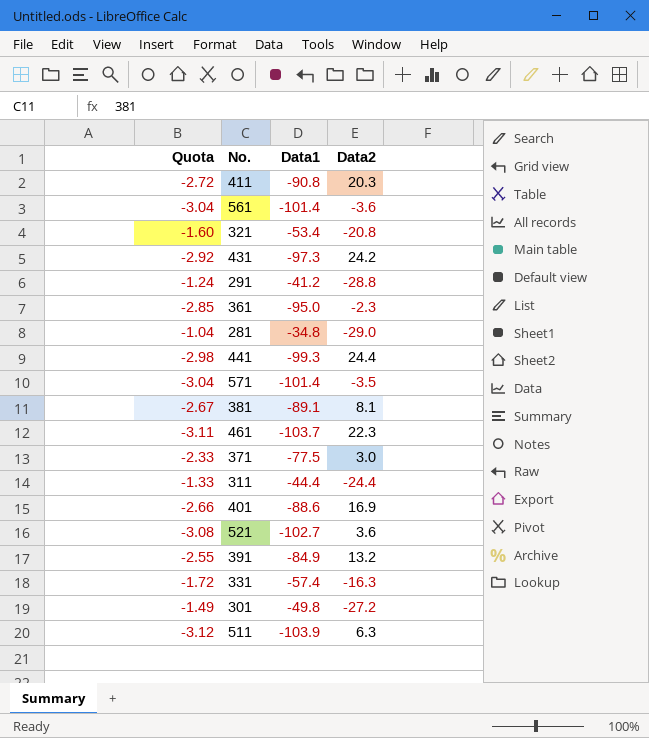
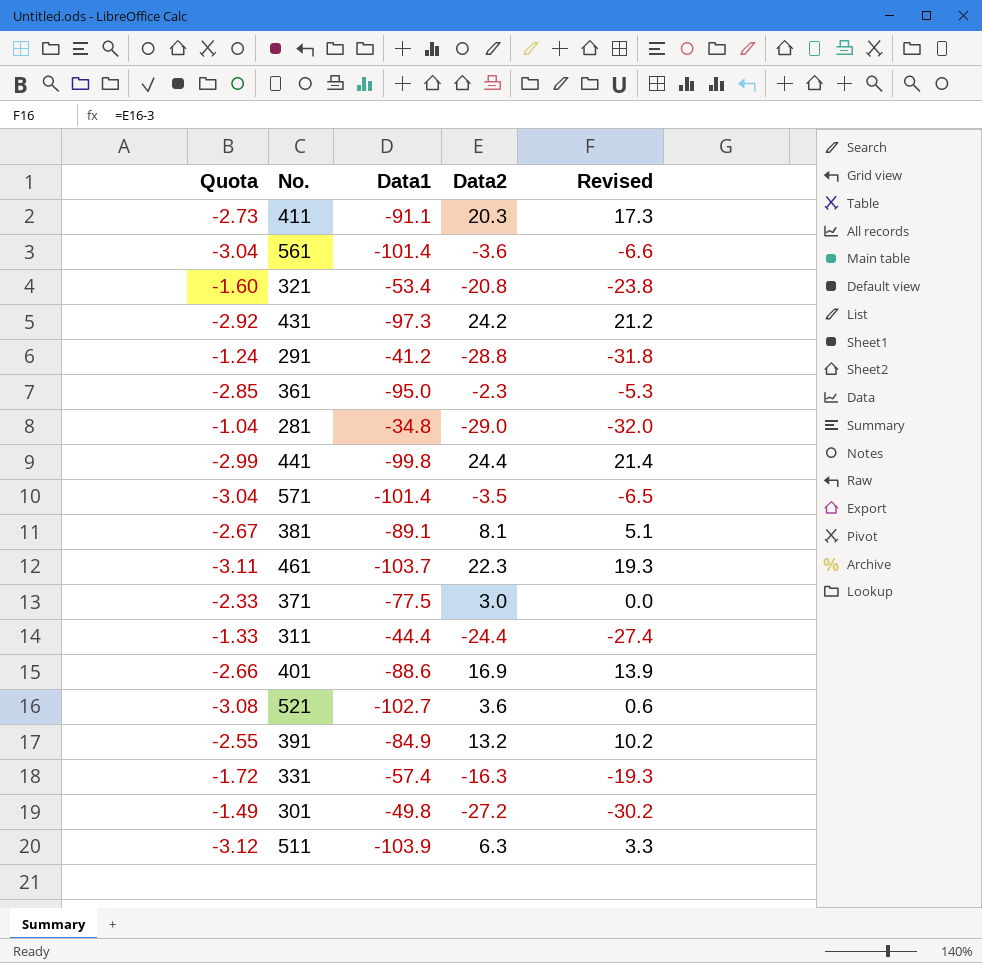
column Revised | formula: none -> [Data2] - 3
411 | Quota: -2.72 -> -2.73
411 | Data1: -90.8 -> -91.1
441 | Quota: -2.98 -> -2.99
441 | Data1: -99.3 -> -99.8

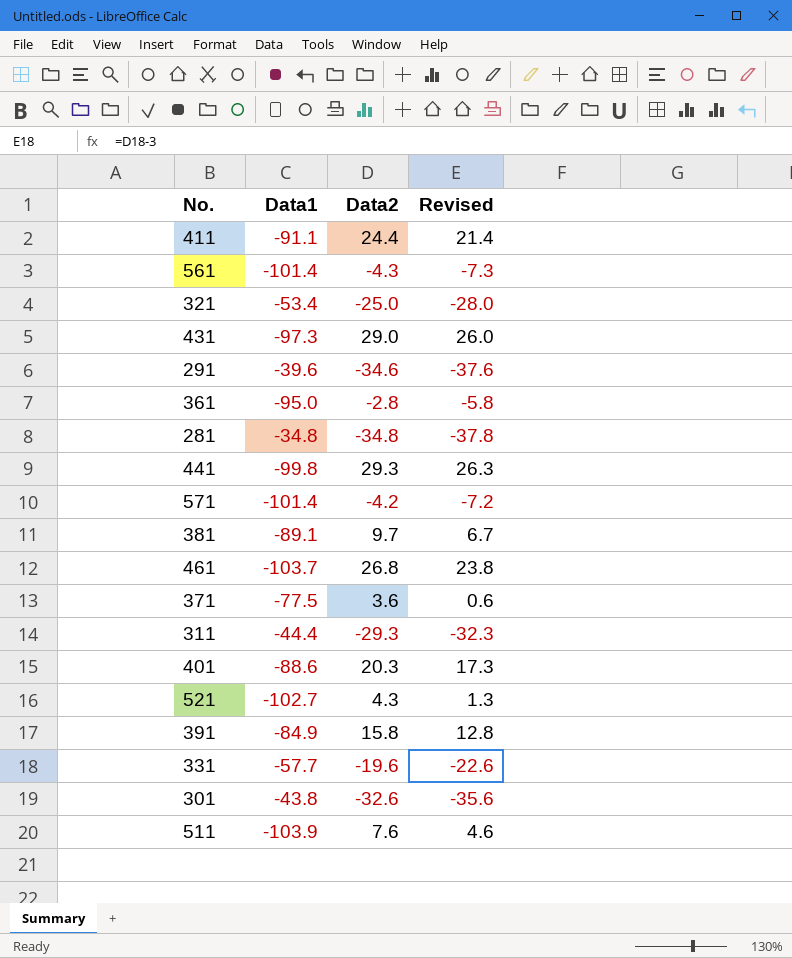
column Quota | formula: [Data1] * 0.03 -> none
411 | Data2: 20.3 -> 24.4
411 | Revised: 17.3 -> 21.4
561 | Data2: -3.6 -> -4.3
561 | Revised: -6.6 -> -7.3
321 | Data2: -20.8 -> -25.0
321 | Revised: -23.8 -> -28.0
431 | Data2: 24.2 -> 29.0
431 | Revised: 21.2 -> 26.0
291 | Data1: -41.2 -> -39.6
291 | Data2: -28.8 -> -34.6
291 | Revised: -31.8 -> -37.6
361 | Data2: -2.3 -> -2.8
361 | Revised: -5.3 -> -5.8
281 | Data2: -29.0 -> -34.8
281 | Revised: -32.0 -> -37.8
441 | Data2: 24.4 -> 29.3
441 | Revised: 21.4 -> 26.3
571 | Data2: -3.5 -> -4.2
571 | Revised: -6.5 -> -7.2
381 | Data2: 8.1 -> 9.7
381 | Revised: 5.1 -> 6.7
461 | Data2: 22.3 -> 26.8
461 | Revised: 19.3 -> 23.8
371 | Data2: 3.0 -> 3.6
371 | Revised: 0.0 -> 0.6
311 | Data2: -24.4 -> -29.3
311 | Revised: -27.4 -> -32.3
401 | Data2: 16.9 -> 20.3
401 | Revised: 13.9 -> 17.3
521 | Data2: 3.6 -> 4.3
521 | Revised: 0.6 -> 1.3
391 | Data2: 13.2 -> 15.8
391 | Revised: 10.2 -> 12.8
331 | Data1: -57.4 -> -57.7
331 | Data2: -16.3 -> -19.6
331 | Revised: -19.3 -> -22.6
301 | Data1: -49.8 -> -43.8
301 | Data2: -27.2 -> -32.6
301 | Revised: -30.2 -> -35.6
511 | Data2: 6.3 -> 7.6
511 | Revised: 3.3 -> 4.6

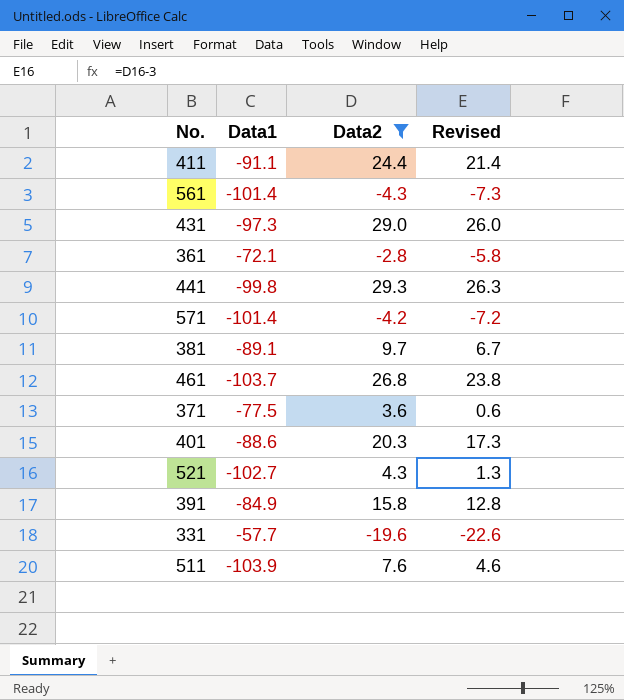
filter: none -> Data2 >= -19.6
361 | Data1: -95.0 -> -72.1

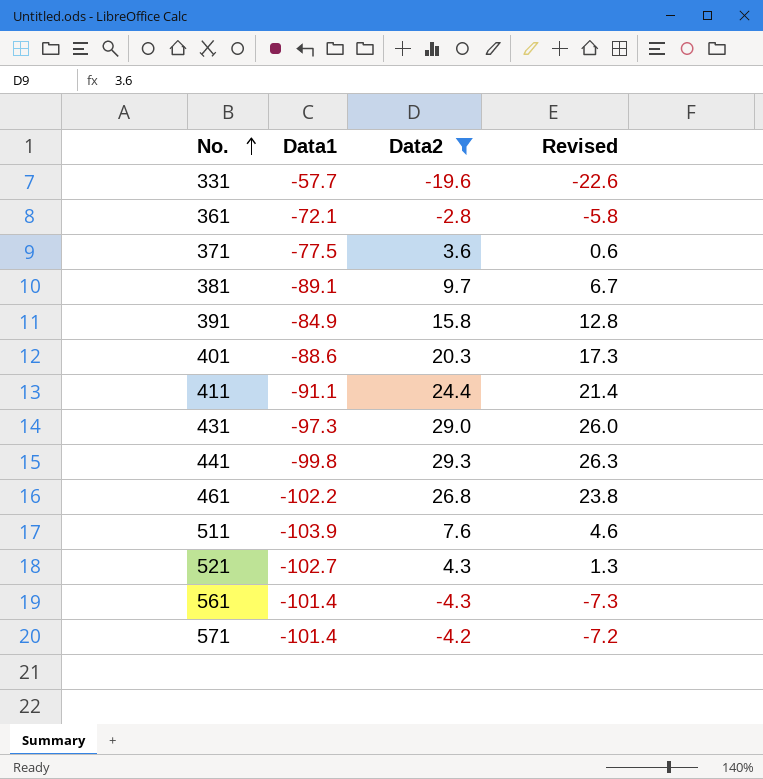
row order: none -> No. ascending
461 | Data1: -103.7 -> -102.2

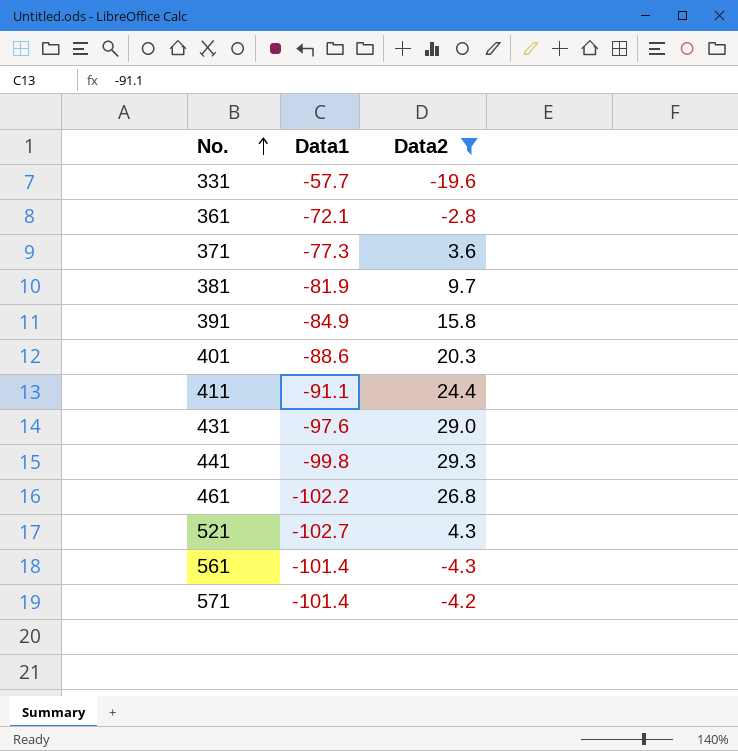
column Revised | formula: [Data2] - 3 -> none
row 511: -103.9 | 7.6 | 4.6 -> none
371 | Data1: -77.5 -> -77.3
381 | Data1: -89.1 -> -81.9
431 | Data1: -97.3 -> -97.6

